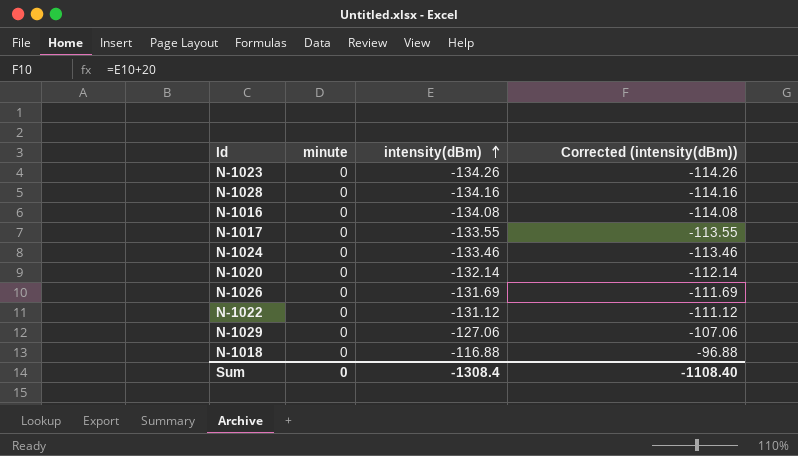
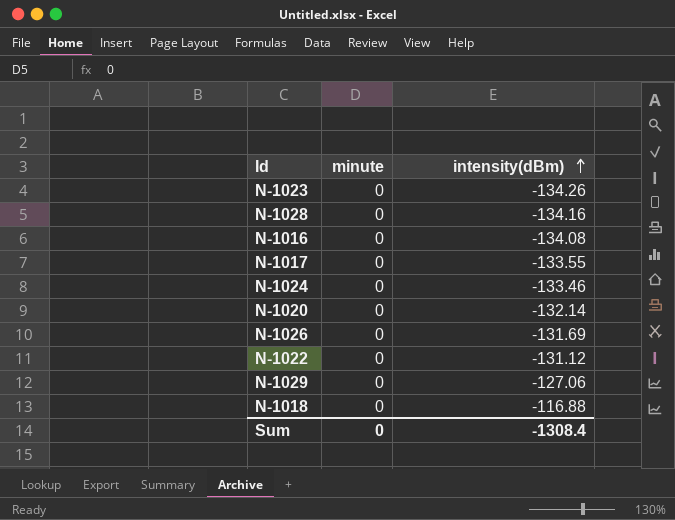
column Corrected (intensity(dBm)) | formula: [intensity(dBm)] + 20 -> none

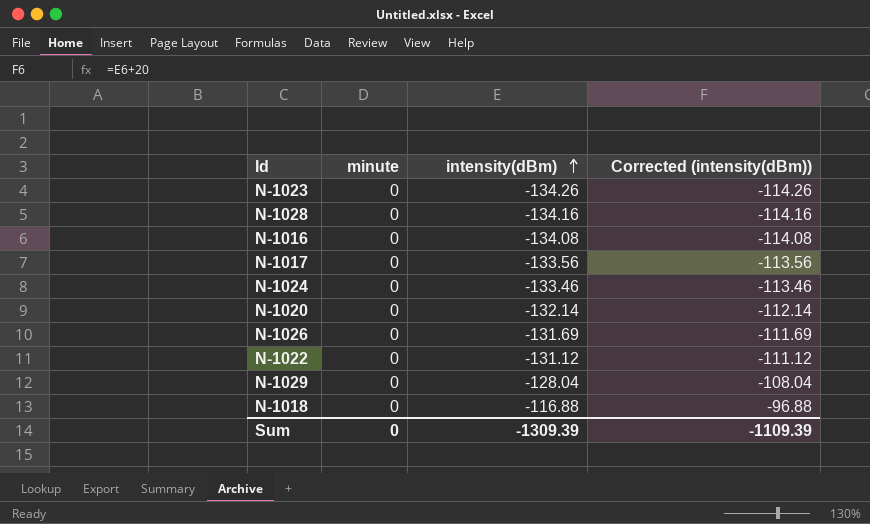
column Corrected (intensity(dBm)) | formula: none -> [intensity(dBm)] + 20
N-1017 | intensity(dBm): -133.55 -> -133.56
N-1029 | intensity(dBm): -127.06 -> -128.04
Sum | intensity(dBm): -1308.4 -> -1309.39

